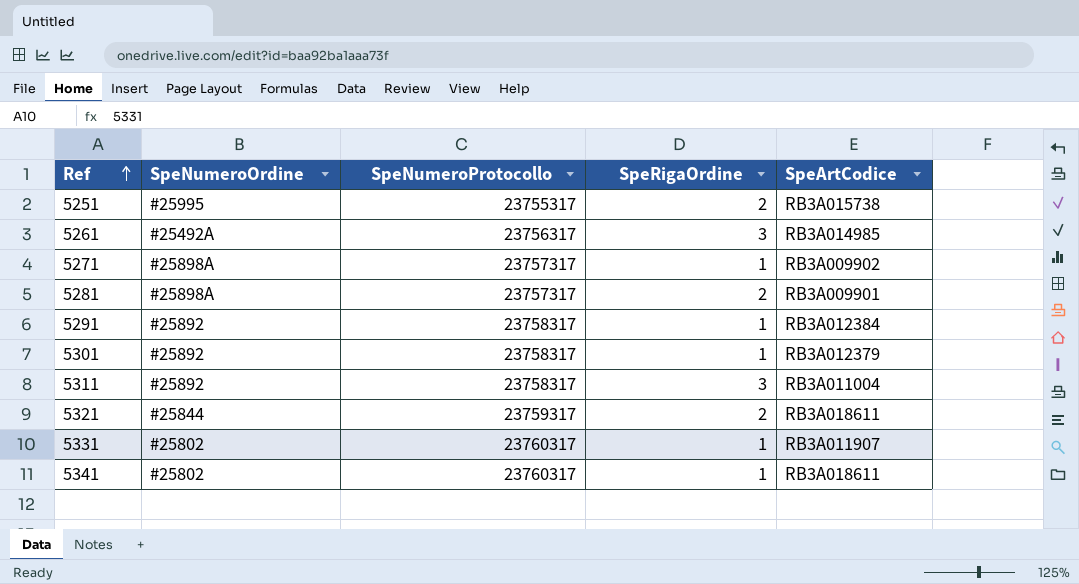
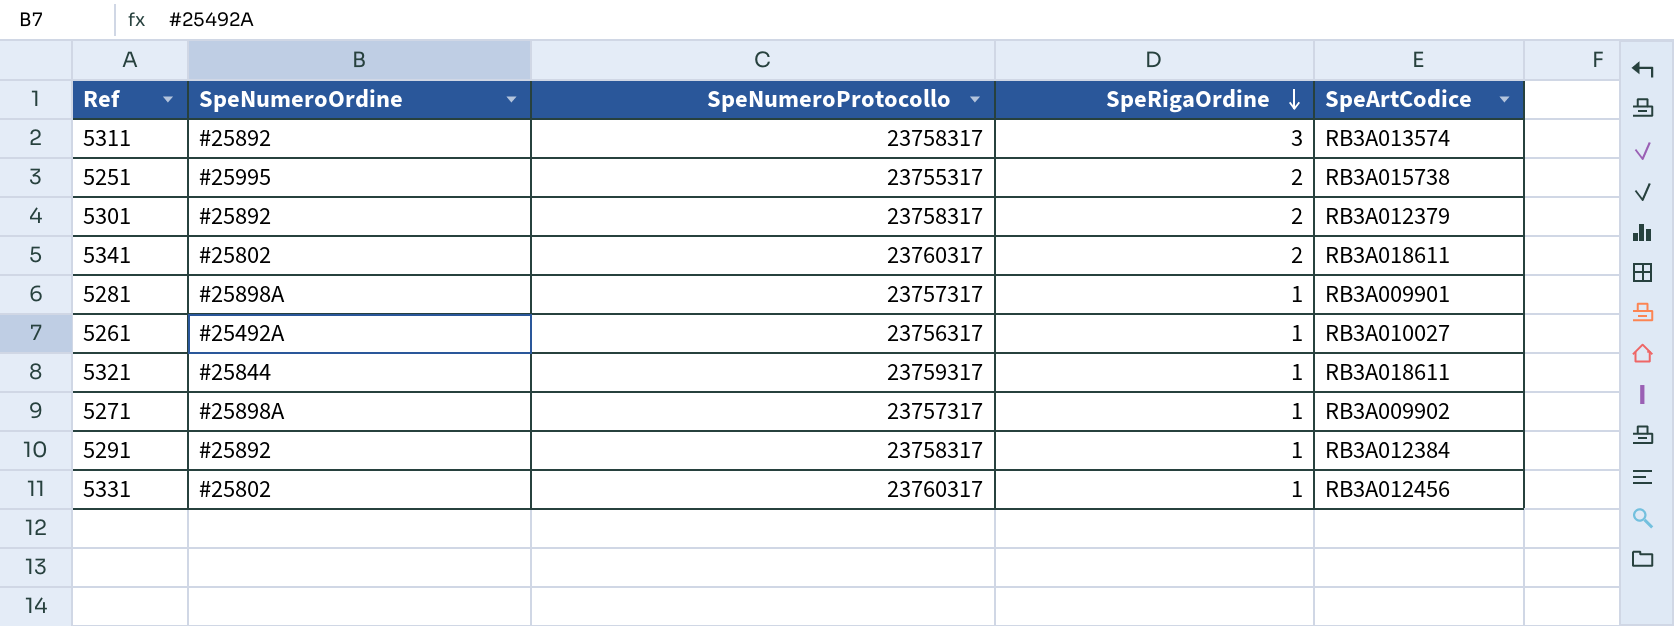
row order: Ref ascending -> SpeRigaOrdine descending
5311 | SpeArtCodice: RB3A011004 -> RB3A013574
5301 | SpeRigaOrdine: 1 -> 2
5341 | SpeRigaOrdine: 1 -> 2
5281 | SpeRigaOrdine: 2 -> 1
5261 | SpeRigaOrdine: 3 -> 1
5261 | SpeArtCodice: RB3A014985 -> RB3A010027
5321 | SpeRigaOrdine: 2 -> 1
5331 | SpeArtCodice: RB3A011907 -> RB3A012456

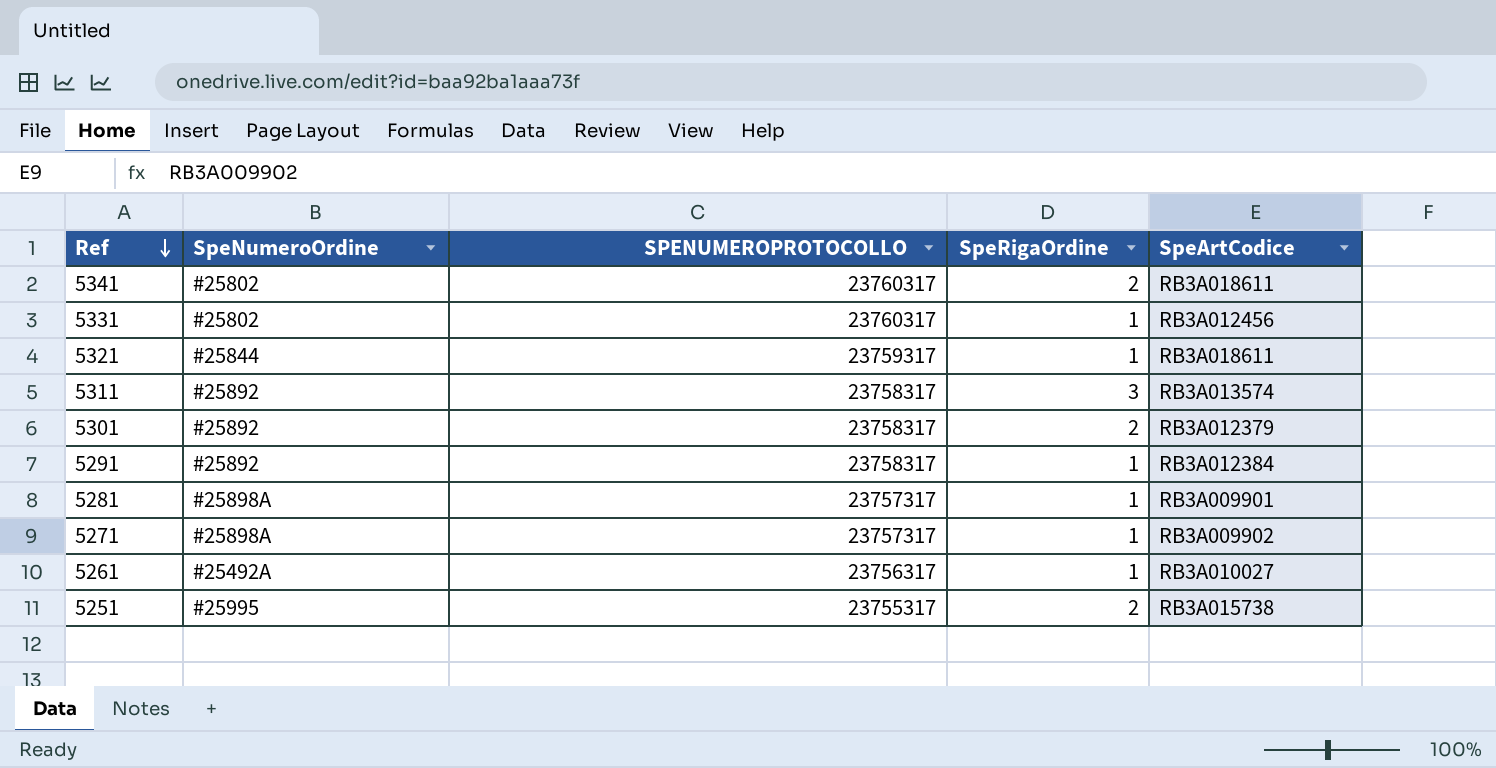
row order: SpeRigaOrdine descending -> Ref descending
column name: SpeNumeroProtocollo -> SPENUMEROPROTOCOLLO

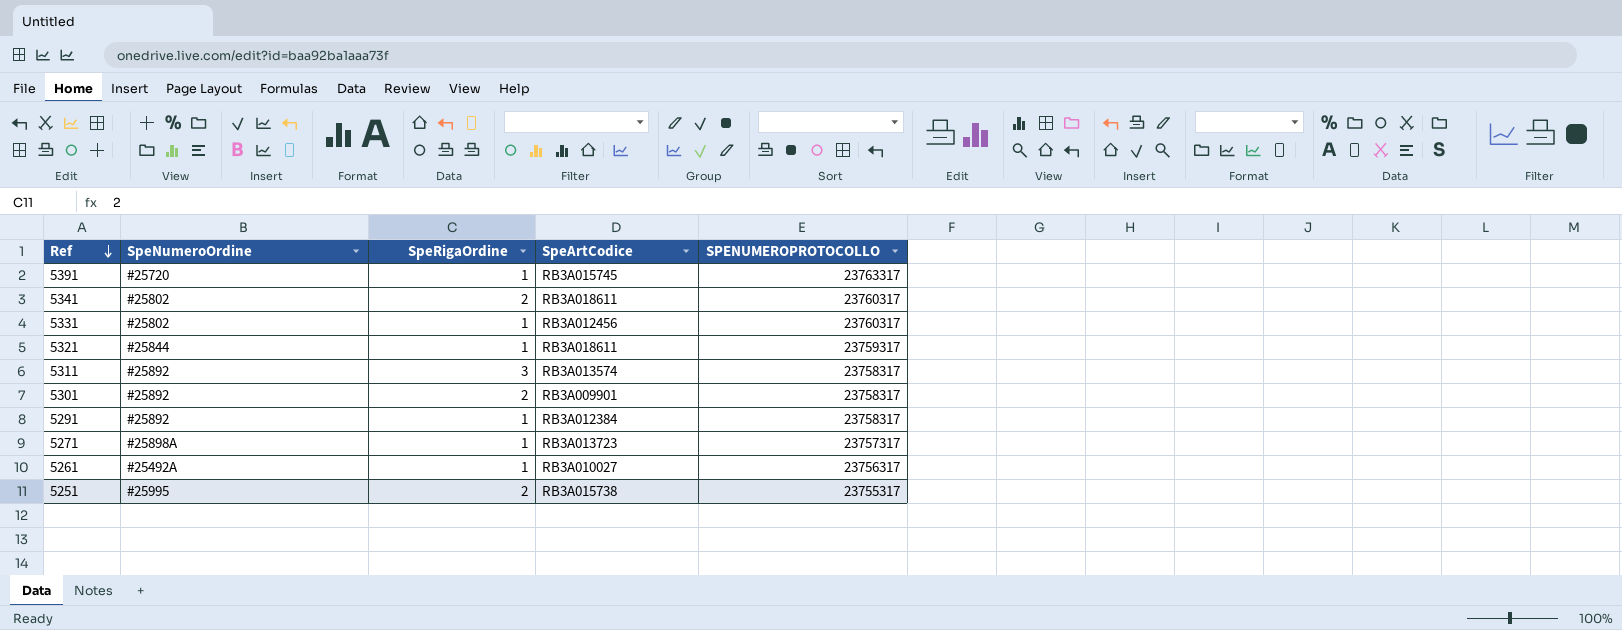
column SPENUMEROPROTOCOLLO | position: 3 -> 5
row 5281: #25898A | 23757317 | 1 | RB3A009901 -> none
row 5391: none -> #25720 | 1 | RB3A015745 | 23763317
5301 | SpeArtCodice: RB3A012379 -> RB3A009901
5271 | SpeArtCodice: RB3A009902 -> RB3A013723

